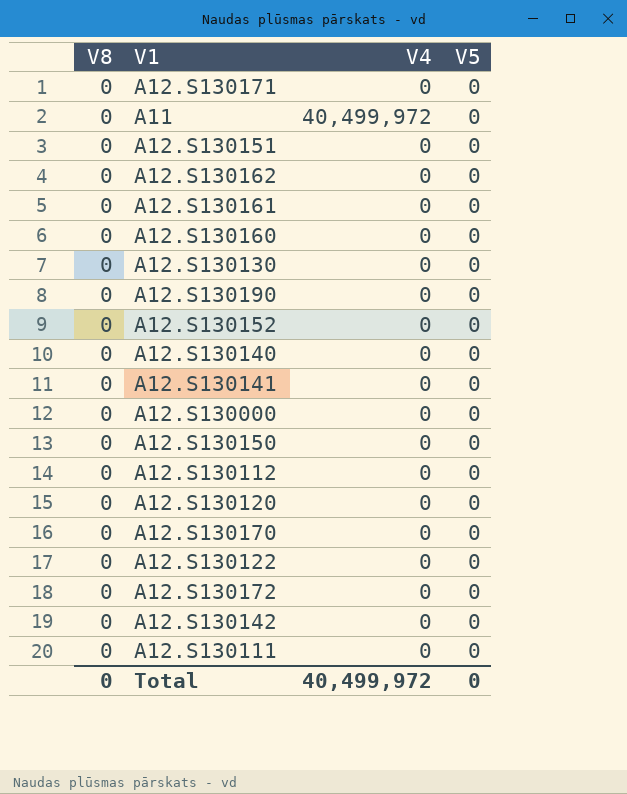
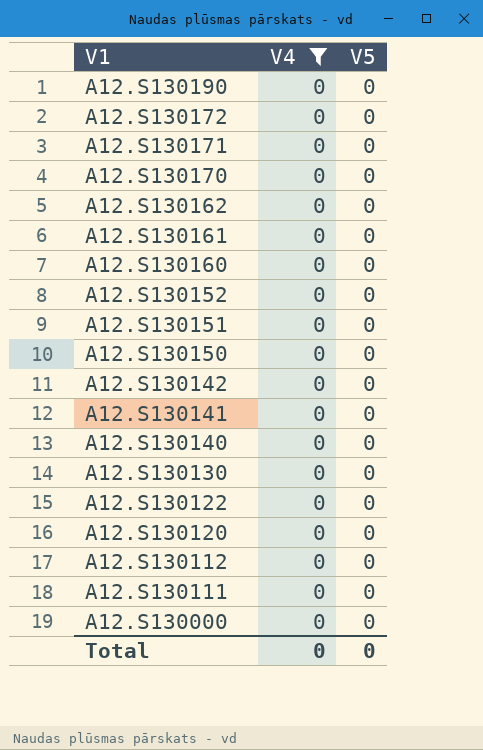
filter: none -> V4 = 0
row order: none -> V1 descending
column V8 | position: 1 -> none
Total | V4: 40,499,972 -> 0

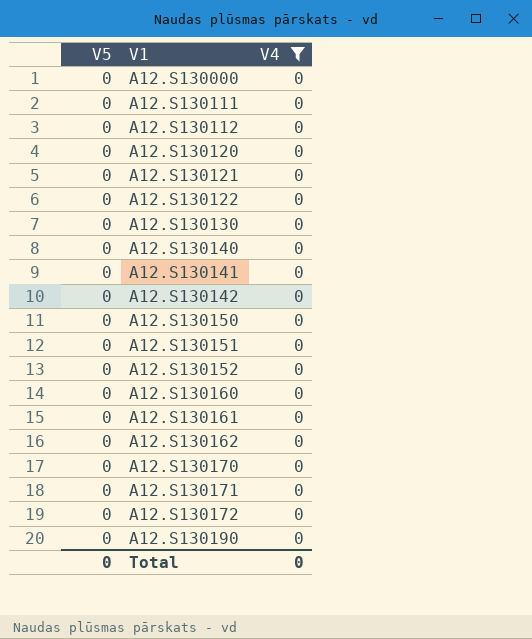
row order: V1 descending -> V1 ascending
column V5 | position: 3 -> 1
row A12.S130121: none -> 0 | 0

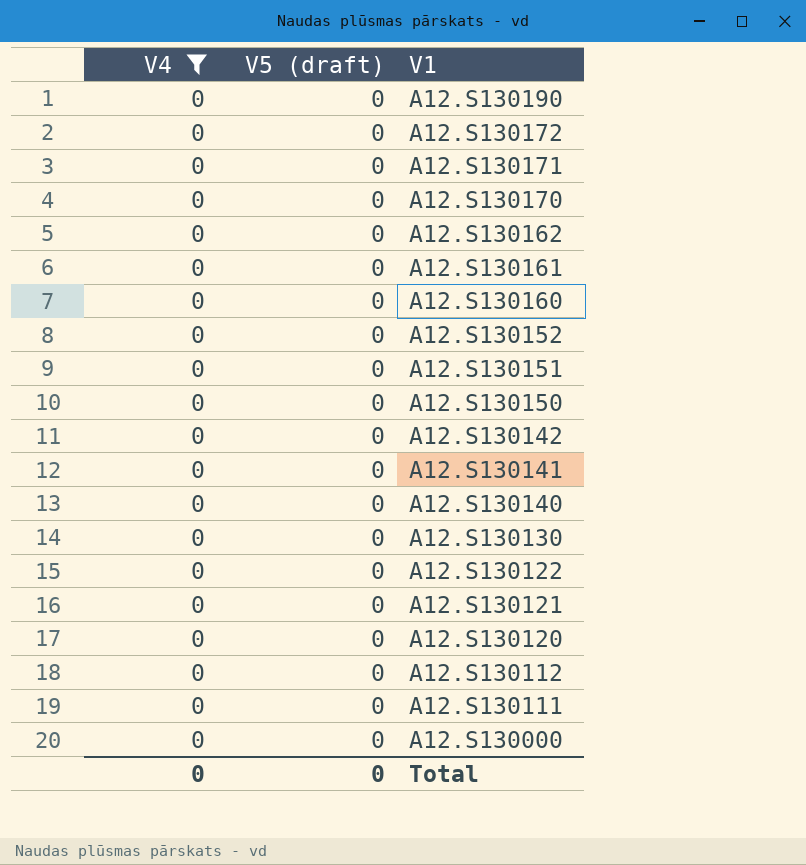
row order: V1 ascending -> V1 descending
column V4 | position: 3 -> 1
column name: V5 -> V5 (draft)

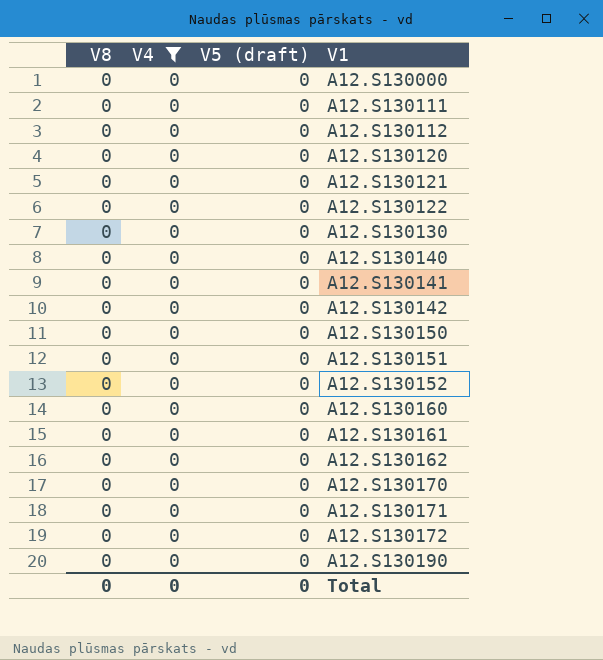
row order: V1 descending -> V1 ascending
column V8 | position: none -> 1

